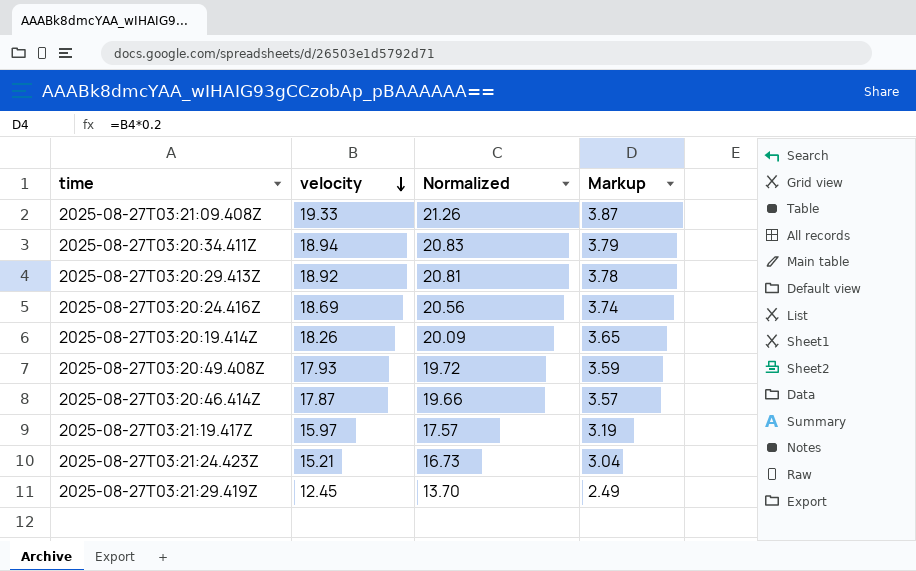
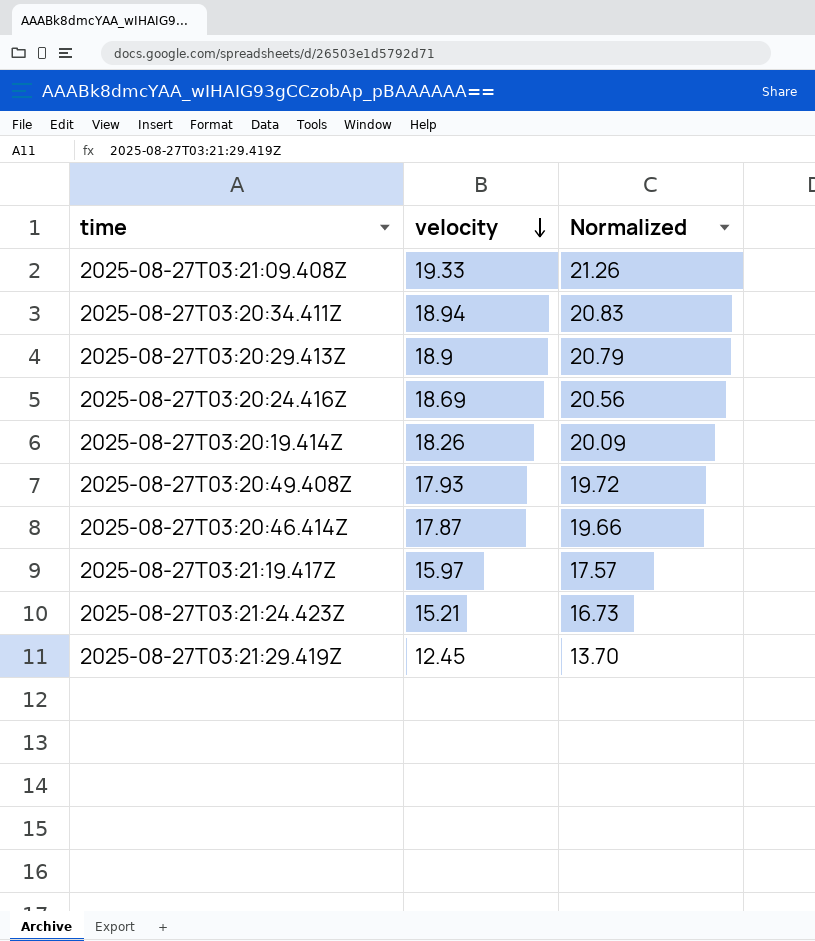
column Markup | formula: [velocity] * 0.2 -> none
2025-08-27T03:20:29.413Z | velocity: 18.92 -> 18.9
2025-08-27T03:20:29.413Z | Normalized: 20.81 -> 20.79

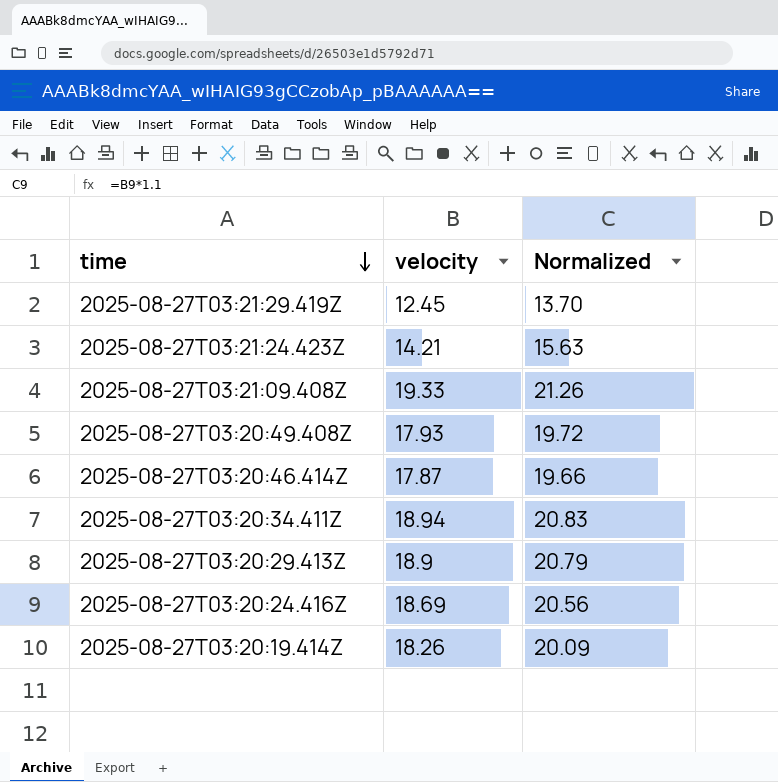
row order: velocity descending -> time descending
row 2025-08-27T03:21:19.417Z: 15.97 | 17.57 -> none
2025-08-27T03:21:24.423Z | velocity: 15.21 -> 14.21
2025-08-27T03:21:24.423Z | Normalized: 16.73 -> 15.63

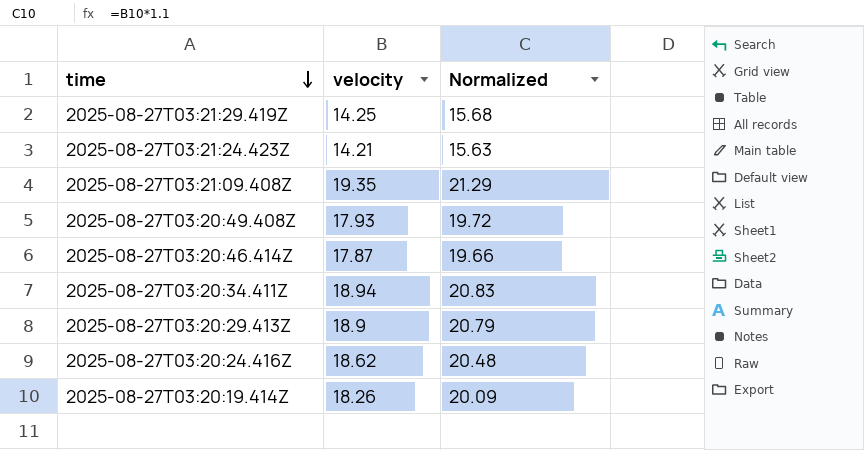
2025-08-27T03:21:29.419Z | velocity: 12.45 -> 14.25
2025-08-27T03:21:29.419Z | Normalized: 13.70 -> 15.68
2025-08-27T03:21:09.408Z | velocity: 19.33 -> 19.35
2025-08-27T03:21:09.408Z | Normalized: 21.26 -> 21.29
2025-08-27T03:20:24.416Z | velocity: 18.69 -> 18.62
2025-08-27T03:20:24.416Z | Normalized: 20.56 -> 20.48

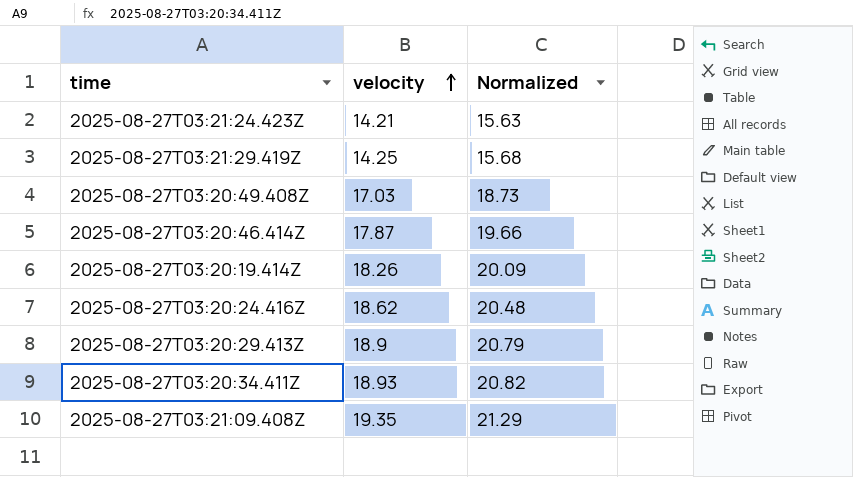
row order: time descending -> velocity ascending
2025-08-27T03:20:49.408Z | velocity: 17.93 -> 17.03
2025-08-27T03:20:49.408Z | Normalized: 19.72 -> 18.73
2025-08-27T03:20:34.411Z | velocity: 18.94 -> 18.93
2025-08-27T03:20:34.411Z | Normalized: 20.83 -> 20.82

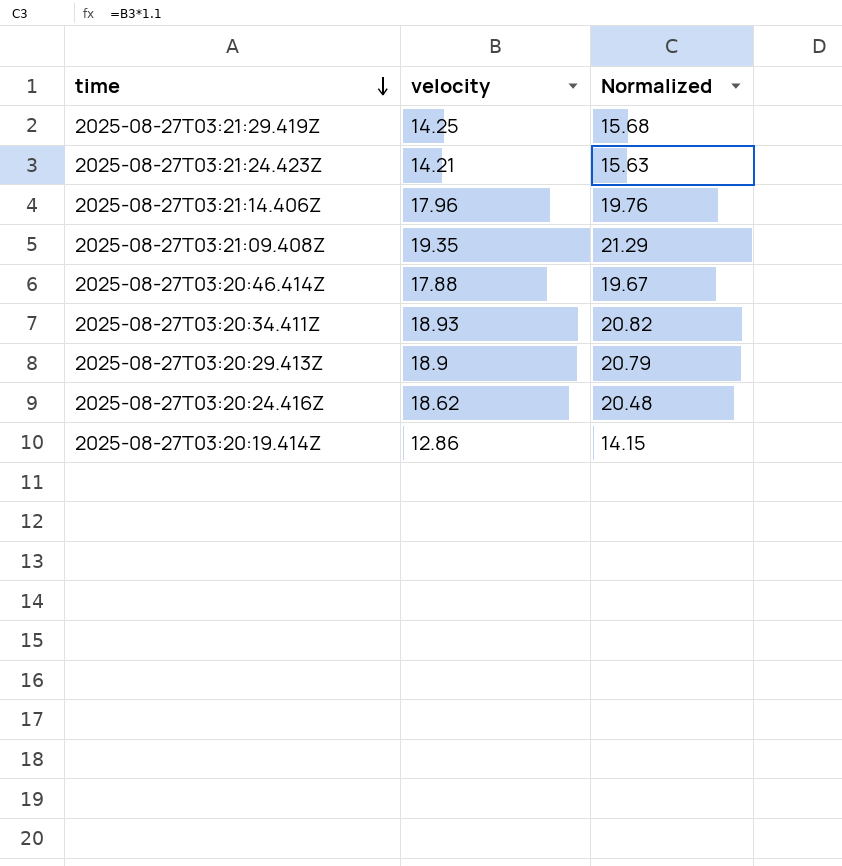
row order: velocity ascending -> time descending
row 2025-08-27T03:20:49.408Z: 17.03 | 18.73 -> none
row 2025-08-27T03:21:14.406Z: none -> 17.96 | 19.76
2025-08-27T03:20:46.414Z | velocity: 17.87 -> 17.88
2025-08-27T03:20:46.414Z | Normalized: 19.66 -> 19.67
2025-08-27T03:20:19.414Z | velocity: 18.26 -> 12.86
2025-08-27T03:20:19.414Z | Normalized: 20.09 -> 14.15

